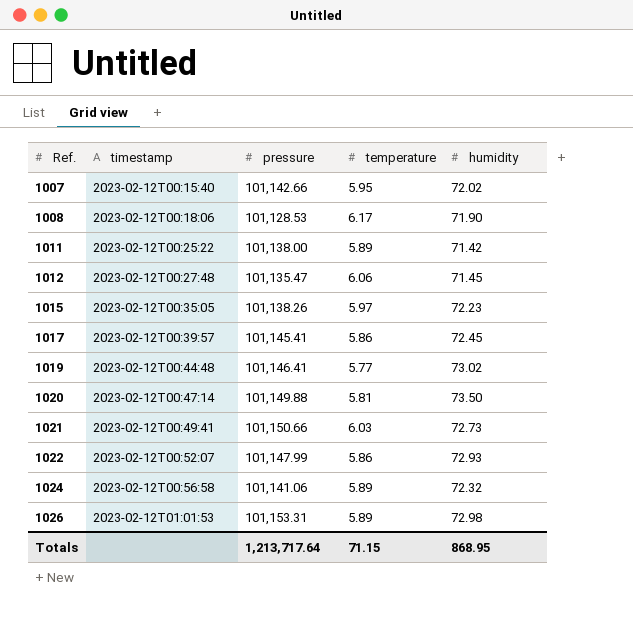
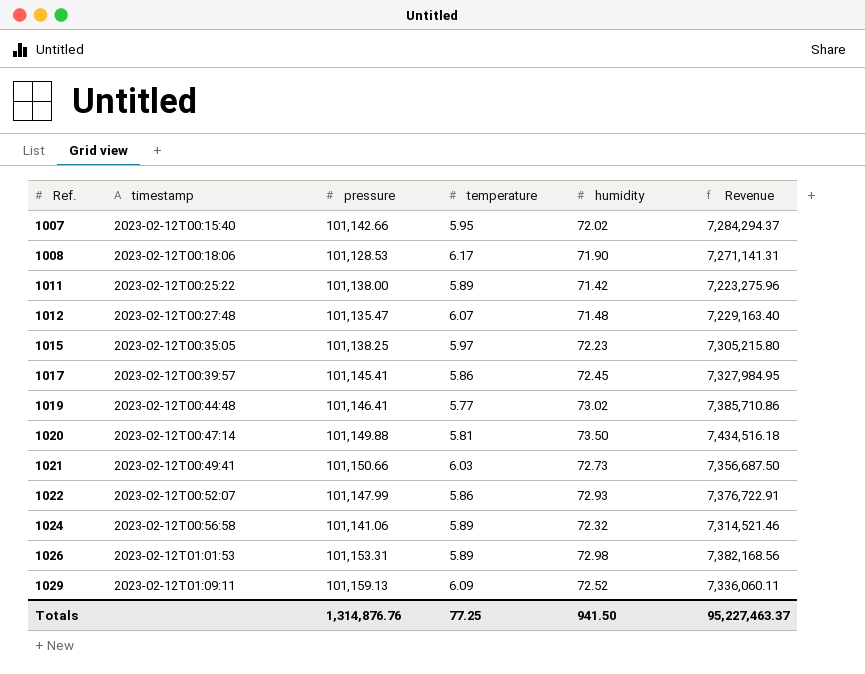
column Revenue | formula: none -> [pressure] * [humidity]
1012 | temperature: 6.06 -> 6.07
1012 | humidity: 71.45 -> 71.48
1015 | pressure: 101,138.26 -> 101,138.25
row 1029: none -> 2023-02-12T01:09:11 | 101,159.13 | 6.09 | 72.52 | 7,336,060.11
Totals | pressure: 1,213,717.64 -> 1,314,876.76
Totals | temperature: 71.15 -> 77.25
Totals | humidity: 868.95 -> 941.50

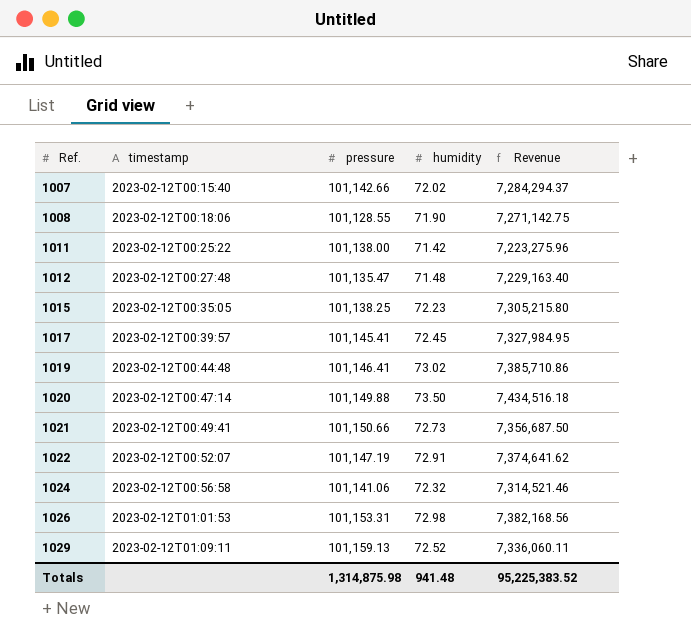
column temperature | position: 4 -> none
1008 | pressure: 101,128.53 -> 101,128.55
1008 | Revenue: 7,271,141.31 -> 7,271,142.75
1022 | pressure: 101,147.99 -> 101,147.19
1022 | humidity: 72.93 -> 72.91
1022 | Revenue: 7,376,722.91 -> 7,374,641.62
Totals | pressure: 1,314,876.76 -> 1,314,875.98
Totals | humidity: 941.50 -> 941.48
Totals | Revenue: 95,227,463.37 -> 95,225,383.52

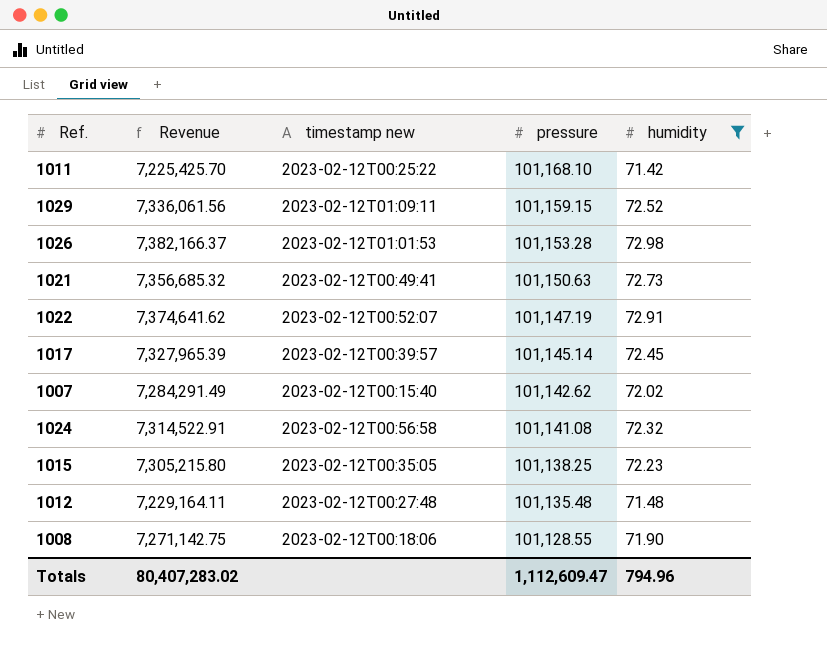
filter: none -> humidity <= 72.98
row order: Ref. ascending -> pressure descending
column Revenue | position: 5 -> 2
column name: timestamp -> timestamp new
1011 | Revenue: 7,223,275.96 -> 7,225,425.70
1011 | pressure: 101,138.00 -> 101,168.10
1029 | Revenue: 7,336,060.11 -> 7,336,061.56
1029 | pressure: 101,159.13 -> 101,159.15
1026 | Revenue: 7,382,168.56 -> 7,382,166.37
1026 | pressure: 101,153.31 -> 101,153.28
1021 | Revenue: 7,356,687.50 -> 7,356,685.32
1021 | pressure: 101,150.66 -> 101,150.63
1017 | Revenue: 7,327,984.95 -> 7,327,965.39
1017 | pressure: 101,145.41 -> 101,145.14
1007 | Revenue: 7,284,294.37 -> 7,284,291.49
1007 | pressure: 101,142.66 -> 101,142.62
1024 | Revenue: 7,314,521.46 -> 7,314,522.91
1024 | pressure: 101,141.06 -> 101,141.08
1012 | Revenue: 7,229,163.40 -> 7,229,164.11
1012 | pressure: 101,135.47 -> 101,135.48
Totals | Revenue: 95,225,383.52 -> 80,407,283.02
Totals | pressure: 1,314,875.98 -> 1,112,609.47
Totals | humidity: 941.48 -> 794.96

